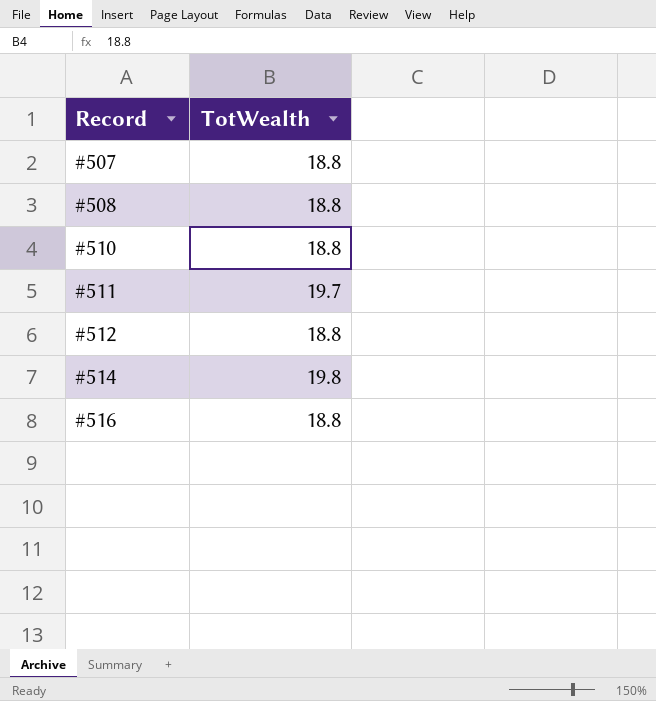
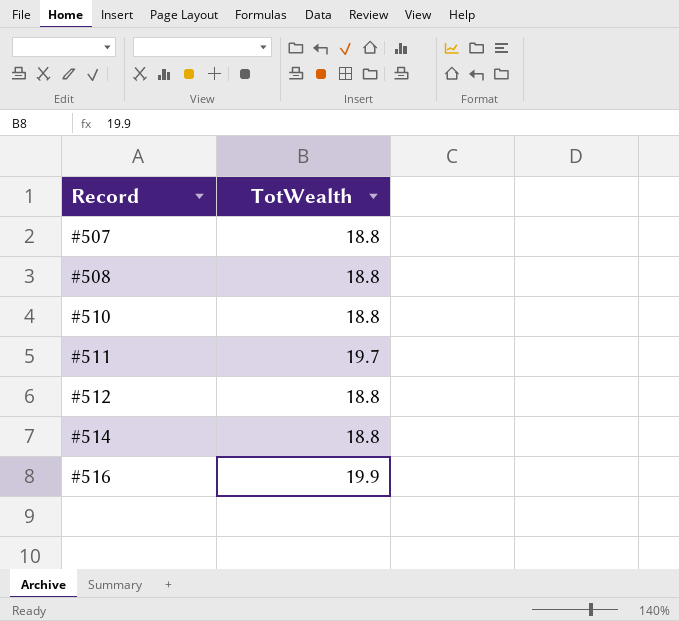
#514 | TotWealth: 19.8 -> 18.8
#516 | TotWealth: 18.8 -> 19.9

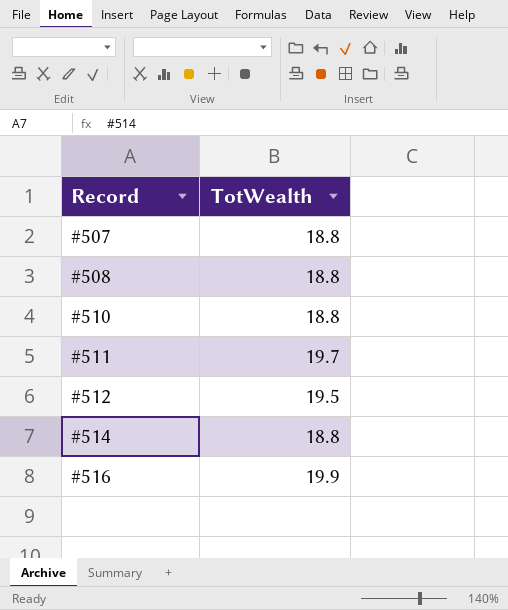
#512 | TotWealth: 18.8 -> 19.5

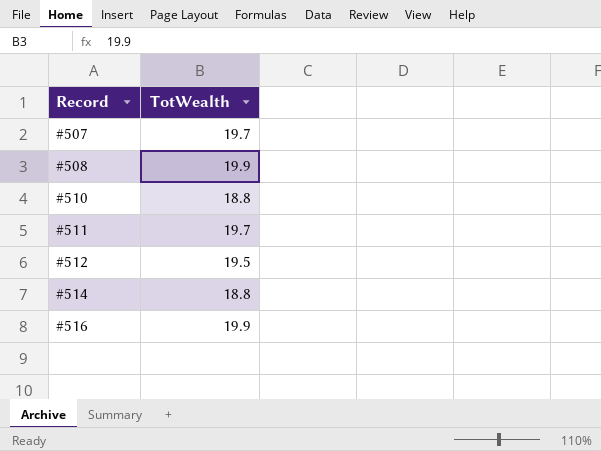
#507 | TotWealth: 18.8 -> 19.7
#508 | TotWealth: 18.8 -> 19.9

